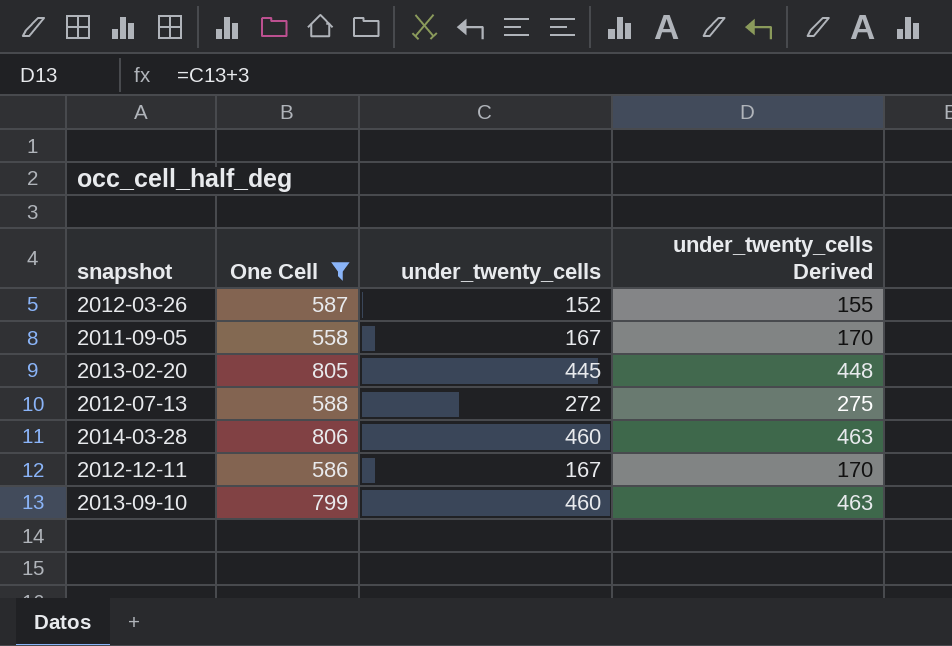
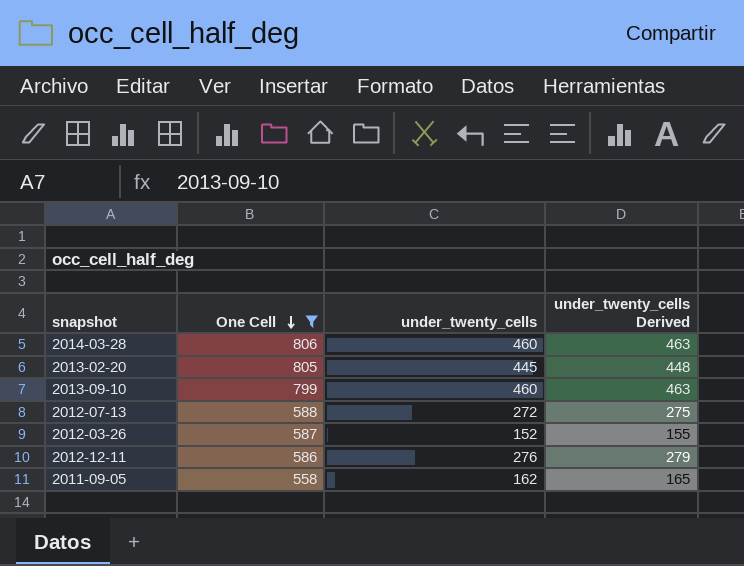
row order: none -> One Cell descending
2012-12-11 | under_twenty_cells: 167 -> 276
2012-12-11 | under_twenty_cells Derived: 170 -> 279
2011-09-05 | under_twenty_cells: 167 -> 162
2011-09-05 | under_twenty_cells Derived: 170 -> 165

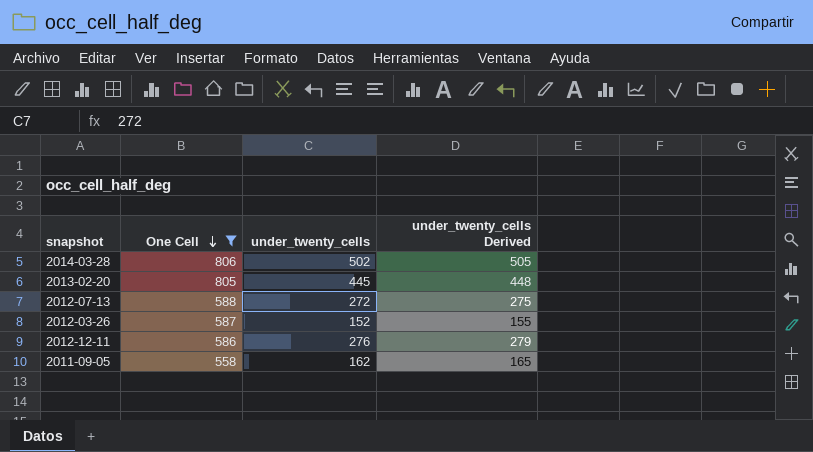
row 2013-09-10: 799 | 460 | 463 -> none
2014-03-28 | under_twenty_cells: 460 -> 502
2014-03-28 | under_twenty_cells Derived: 463 -> 505

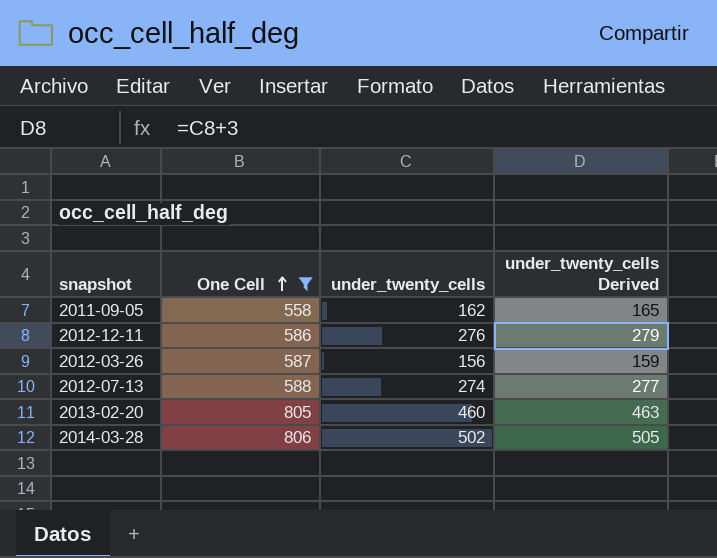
row order: One Cell descending -> One Cell ascending
2012-03-26 | under_twenty_cells: 152 -> 156
2012-03-26 | under_twenty_cells Derived: 155 -> 159
2012-07-13 | under_twenty_cells: 272 -> 274
2012-07-13 | under_twenty_cells Derived: 275 -> 277
2013-02-20 | under_twenty_cells: 445 -> 460
2013-02-20 | under_twenty_cells Derived: 448 -> 463

